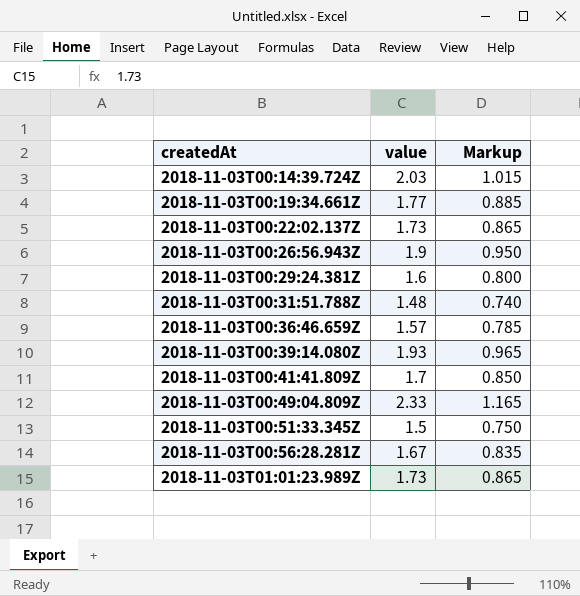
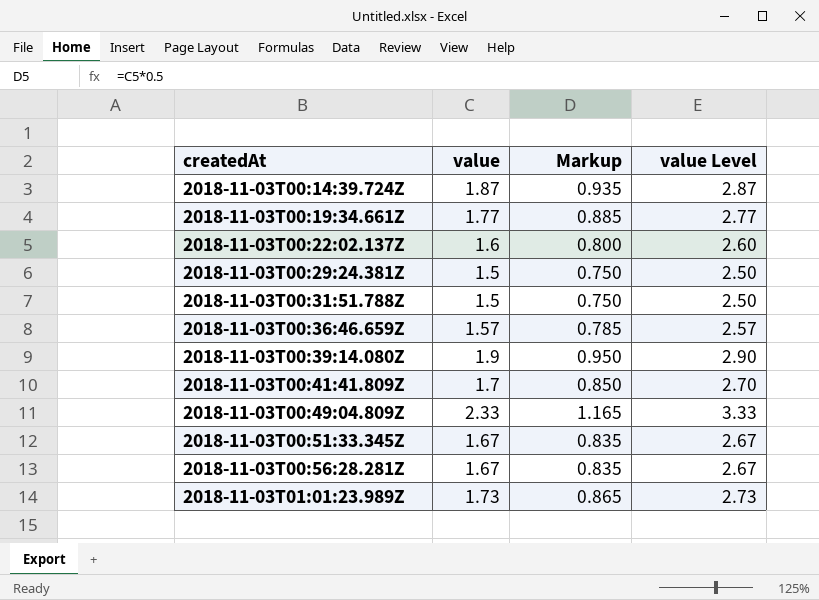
column value Level | formula: none -> [value] + 1
row 2018-11-03T00:26:56.943Z: 1.9 | 0.950 -> none
2018-11-03T00:14:39.724Z | value: 2.03 -> 1.87
2018-11-03T00:14:39.724Z | Markup: 1.015 -> 0.935
2018-11-03T00:22:02.137Z | value: 1.73 -> 1.6
2018-11-03T00:22:02.137Z | Markup: 0.865 -> 0.800
2018-11-03T00:29:24.381Z | value: 1.6 -> 1.5
2018-11-03T00:29:24.381Z | Markup: 0.800 -> 0.750
2018-11-03T00:31:51.788Z | value: 1.48 -> 1.5
2018-11-03T00:31:51.788Z | Markup: 0.740 -> 0.750
2018-11-03T00:39:14.080Z | value: 1.93 -> 1.9
2018-11-03T00:39:14.080Z | Markup: 0.965 -> 0.950
2018-11-03T00:51:33.345Z | value: 1.5 -> 1.67
2018-11-03T00:51:33.345Z | Markup: 0.750 -> 0.835

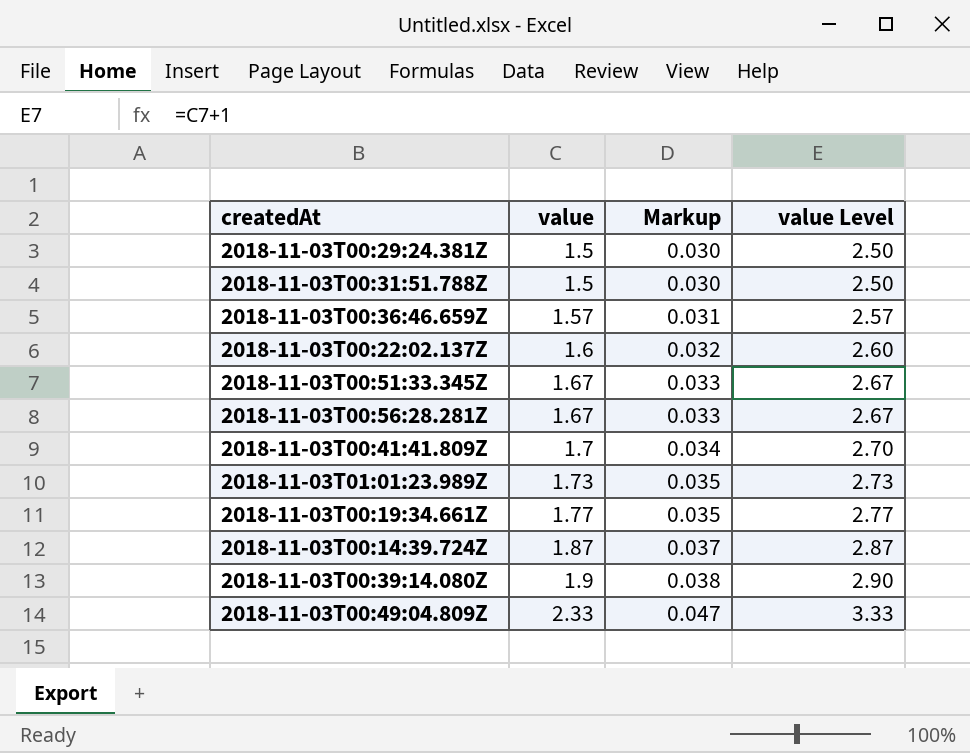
row order: createdAt ascending -> value ascending
column Markup | formula: [value] * 0.5 -> [value] * 0.02

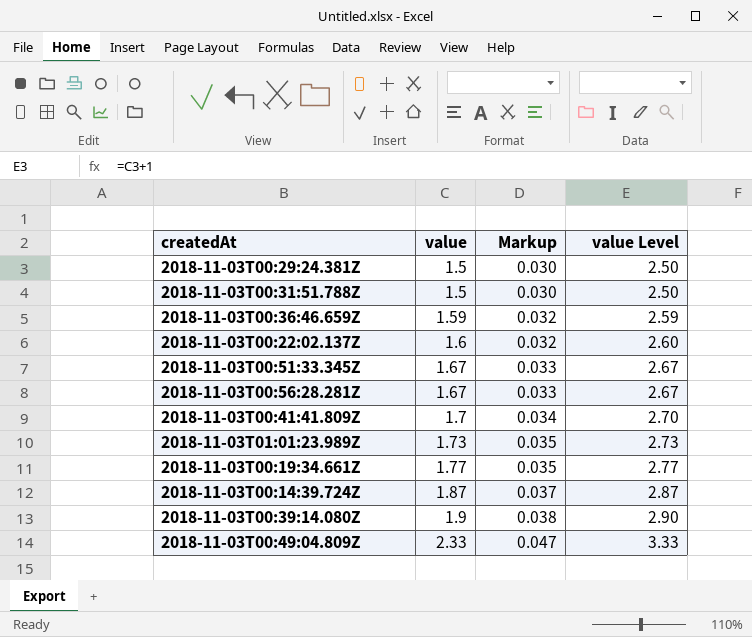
2018-11-03T00:36:46.659Z | value: 1.57 -> 1.59
2018-11-03T00:36:46.659Z | Markup: 0.031 -> 0.032
2018-11-03T00:36:46.659Z | value Level: 2.57 -> 2.59

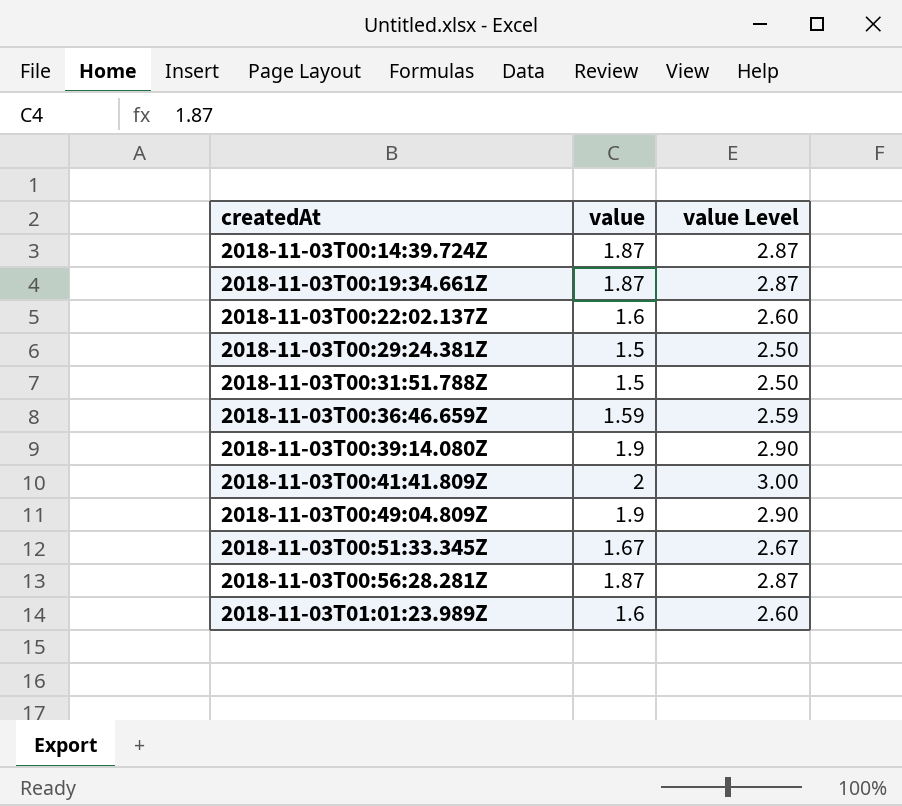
row order: value ascending -> createdAt ascending
column Markup | formula: [value] * 0.02 -> none
2018-11-03T00:19:34.661Z | value: 1.77 -> 1.87
2018-11-03T00:19:34.661Z | value Level: 2.77 -> 2.87
2018-11-03T00:41:41.809Z | value: 1.7 -> 2
2018-11-03T00:41:41.809Z | value Level: 2.70 -> 3.00
2018-11-03T00:49:04.809Z | value: 2.33 -> 1.9
2018-11-03T00:49:04.809Z | value Level: 3.33 -> 2.90
2018-11-03T00:56:28.281Z | value: 1.67 -> 1.87
2018-11-03T00:56:28.281Z | value Level: 2.67 -> 2.87
2018-11-03T01:01:23.989Z | value: 1.73 -> 1.6
2018-11-03T01:01:23.989Z | value Level: 2.73 -> 2.60

